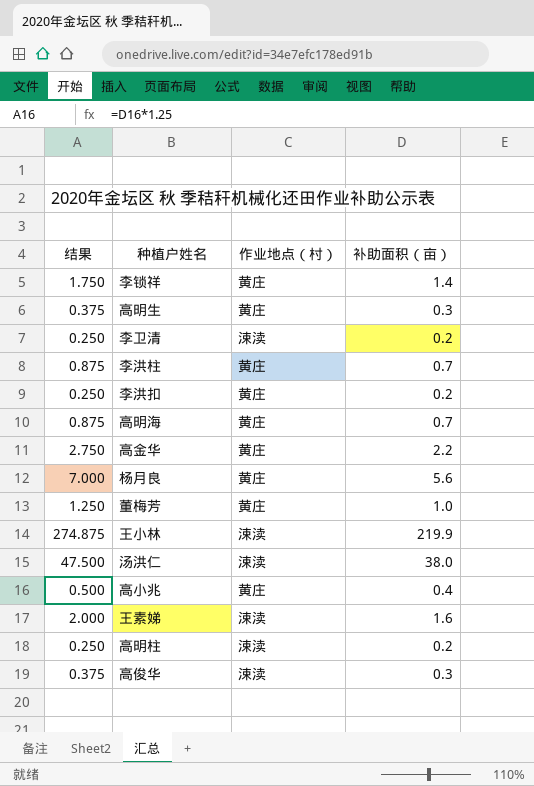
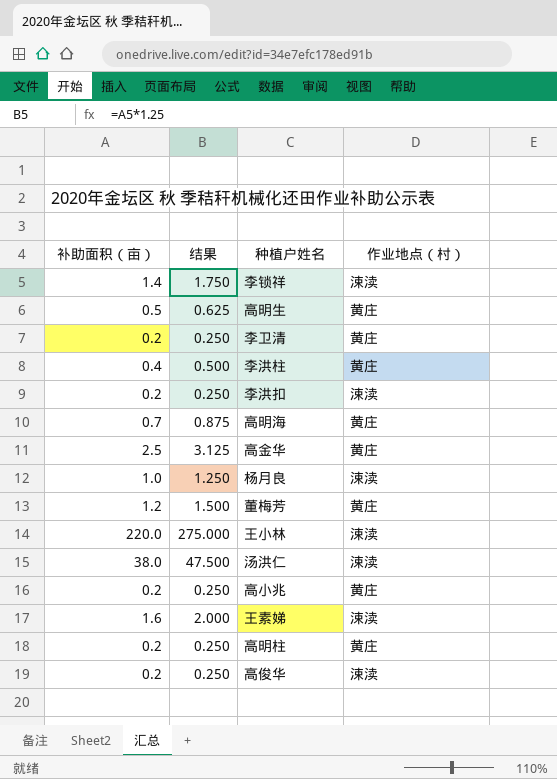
column 补助面积（亩） | position: 4 -> 1
李锁祥 | 作业地点（村）: 黄庄 -> 涑渎
高明生 | 补助面积（亩）: 0.3 -> 0.5
高明生 | 结果: 0.375 -> 0.625
李卫清 | 作业地点（村）: 涑渎 -> 黄庄
李洪柱 | 补助面积（亩）: 0.7 -> 0.4
李洪柱 | 结果: 0.875 -> 0.500
李洪扣 | 作业地点（村）: 黄庄 -> 涑渎
高金华 | 补助面积（亩）: 2.2 -> 2.5
高金华 | 结果: 2.750 -> 3.125
杨月良 | 补助面积（亩）: 5.6 -> 1.0
杨月良 | 结果: 7.000 -> 1.250
杨月良 | 作业地点（村）: 黄庄 -> 涑渎
董梅芳 | 补助面积（亩）: 1.0 -> 1.2
董梅芳 | 结果: 1.250 -> 1.500
王小林 | 补助面积（亩）: 219.9 -> 220.0
王小林 | 结果: 274.875 -> 275.000
高小兆 | 补助面积（亩）: 0.4 -> 0.2
高小兆 | 结果: 0.500 -> 0.250
高明柱 | 作业地点（村）: 涑渎 -> 黄庄
高俊华 | 补助面积（亩）: 0.3 -> 0.2
高俊华 | 结果: 0.375 -> 0.250

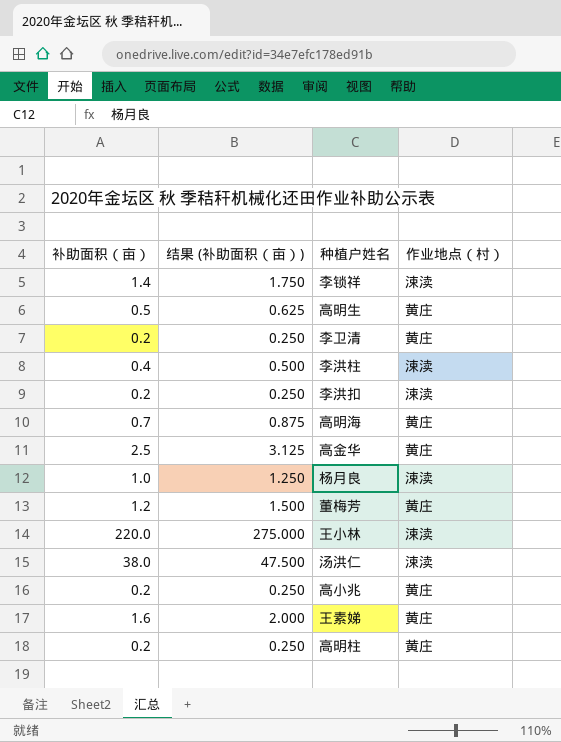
column name: 结果 -> 结果 (补助面积（亩）)
row 高俊华: 0.2 | 0.250 | 涑渎 -> none
李洪柱 | 作业地点（村）: 黄庄 -> 涑渎
王素娣 | 作业地点（村）: 涑渎 -> 黄庄

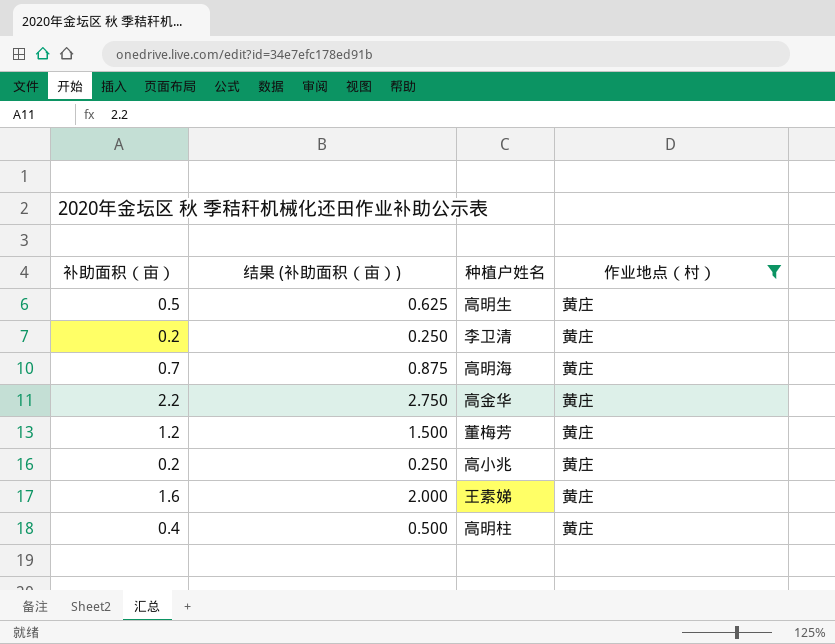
filter: none -> 作业地点（村） = 黄庄
高金华 | 补助面积（亩）: 2.5 -> 2.2
高金华 | 结果 (补助面积（亩）): 3.125 -> 2.750
高明柱 | 补助面积（亩）: 0.2 -> 0.4
高明柱 | 结果 (补助面积（亩）): 0.250 -> 0.500

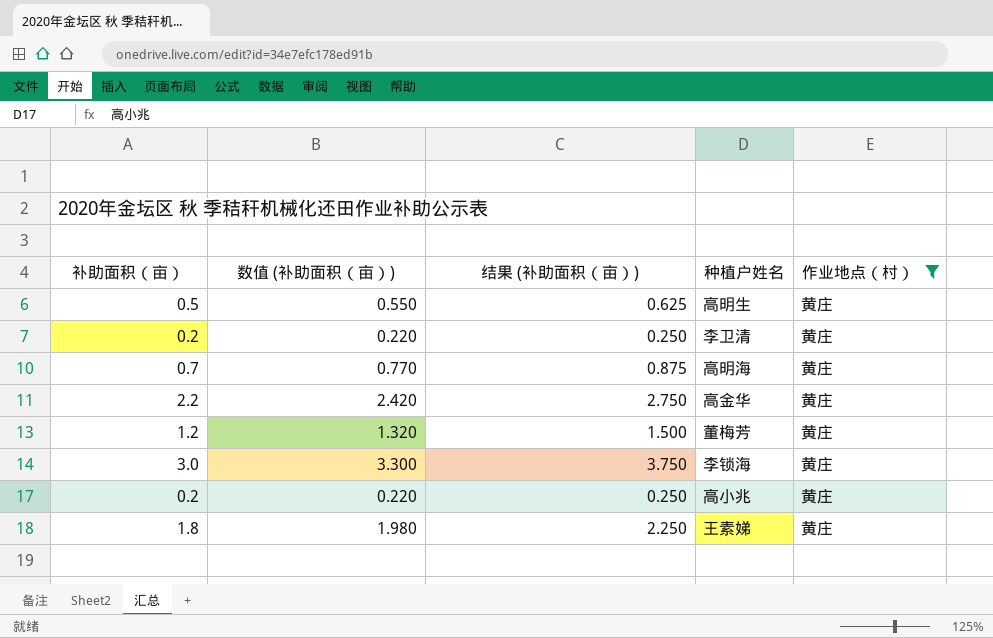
column 数值 (补助面积（亩）) | formula: none -> [补助面积（亩）] * 1.1
row 高明柱: 0.4 | 0.500 | 黄庄 -> none
row 李锁海: none -> 3.0 | 3.300 | 3.750 | 黄庄
王素娣 | 补助面积（亩）: 1.6 -> 1.8
王素娣 | 结果 (补助面积（亩）): 2.000 -> 2.250

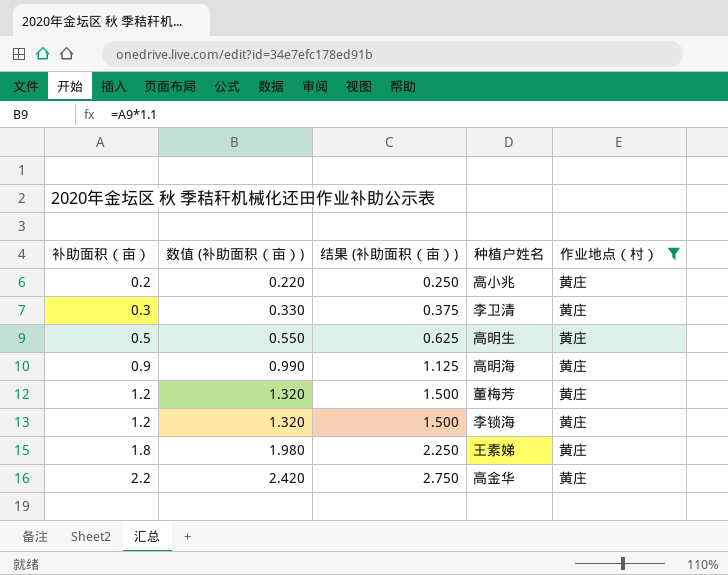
row order: none -> 补助面积（亩） ascending
李卫清 | 补助面积（亩）: 0.2 -> 0.3
李卫清 | 数值 (补助面积（亩）): 0.220 -> 0.330
李卫清 | 结果 (补助面积（亩）): 0.250 -> 0.375
高明海 | 补助面积（亩）: 0.7 -> 0.9
高明海 | 数值 (补助面积（亩）): 0.770 -> 0.990
高明海 | 结果 (补助面积（亩）): 0.875 -> 1.125
李锁海 | 补助面积（亩）: 3.0 -> 1.2
李锁海 | 数值 (补助面积（亩）): 3.300 -> 1.320
李锁海 | 结果 (补助面积（亩）): 3.750 -> 1.500

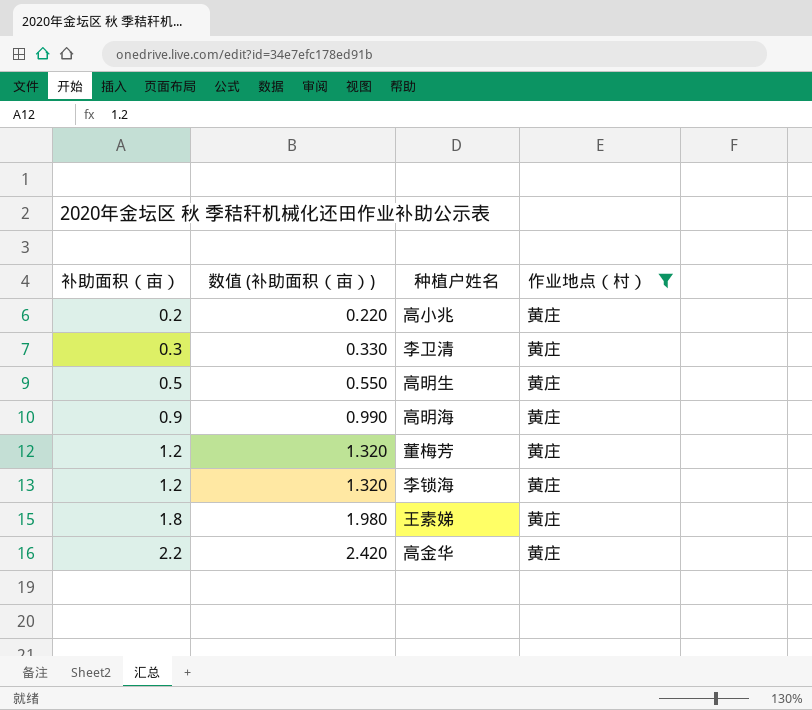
column 结果 (补助面积（亩）) | formula: [补助面积（亩）] * 1.25 -> none

